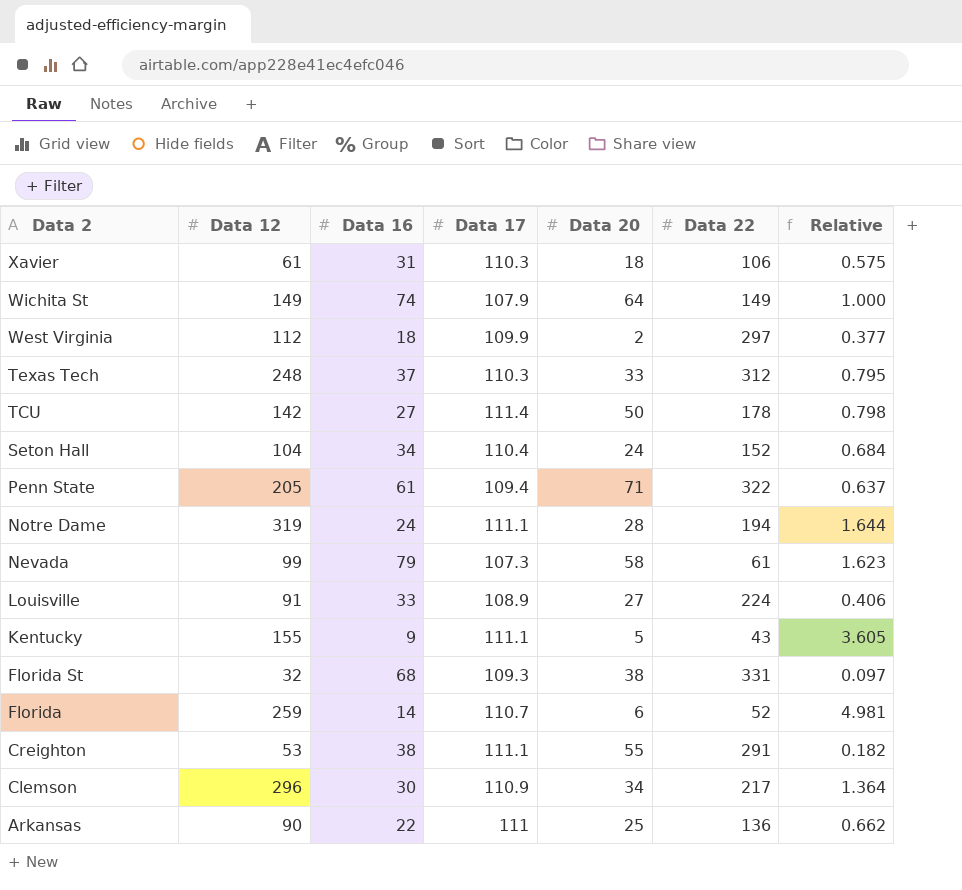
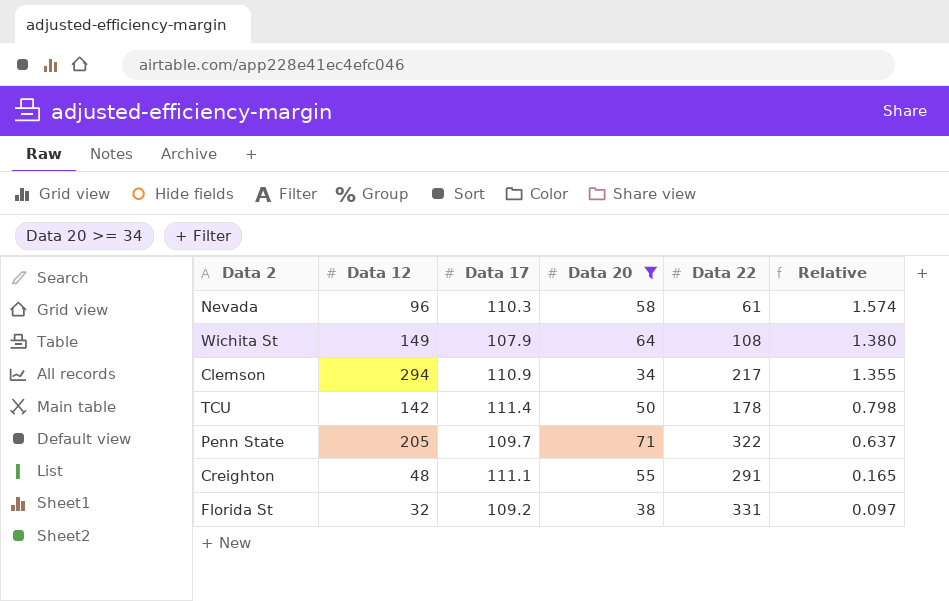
filter: none -> Data 20 >= 34
row order: Data 2 descending -> Relative descending
column Data 16 | position: 3 -> none
Nevada | Data 12: 99 -> 96
Nevada | Data 17: 107.3 -> 110.3
Nevada | Relative: 1.623 -> 1.574
Wichita St | Data 22: 149 -> 108
Wichita St | Relative: 1.000 -> 1.380
Clemson | Data 12: 296 -> 294
Clemson | Relative: 1.364 -> 1.355
Penn State | Data 17: 109.4 -> 109.7
Creighton | Data 12: 53 -> 48
Creighton | Relative: 0.182 -> 0.165
Florida St | Data 17: 109.3 -> 109.2

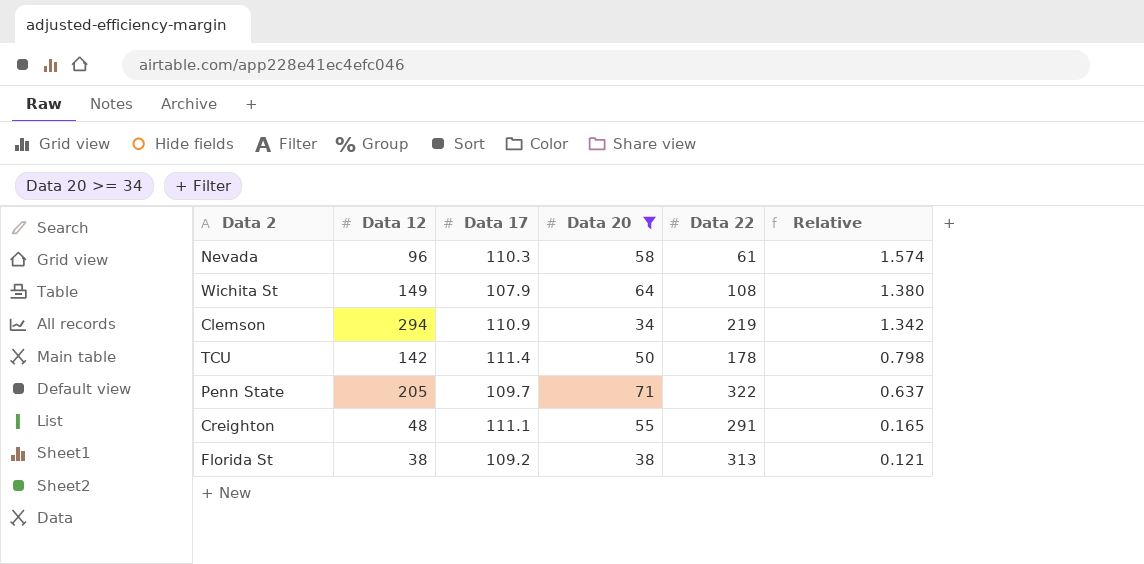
Clemson | Data 22: 217 -> 219
Clemson | Relative: 1.355 -> 1.342
Florida St | Data 12: 32 -> 38
Florida St | Data 22: 331 -> 313
Florida St | Relative: 0.097 -> 0.121

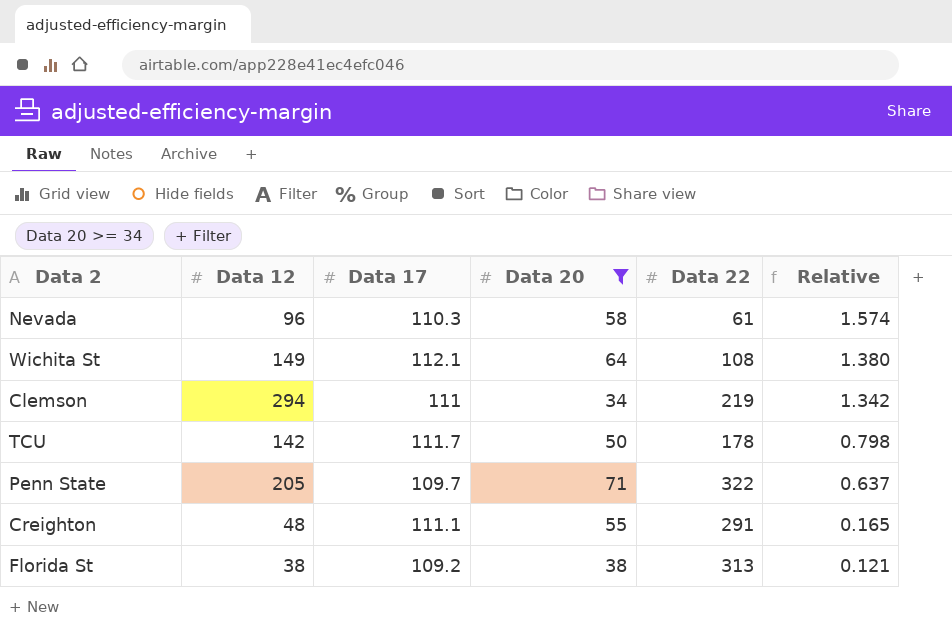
Wichita St | Data 17: 107.9 -> 112.1
Clemson | Data 17: 110.9 -> 111
TCU | Data 17: 111.4 -> 111.7

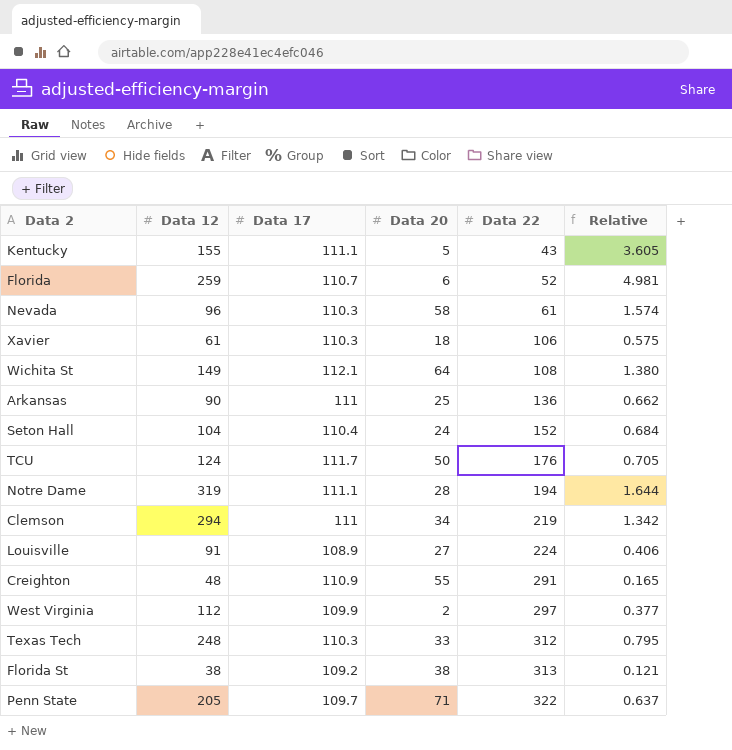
filter: Data 20 >= 34 -> none
row order: Relative descending -> Data 22 ascending
TCU | Data 12: 142 -> 124
TCU | Data 22: 178 -> 176
TCU | Relative: 0.798 -> 0.705
Creighton | Data 17: 111.1 -> 110.9

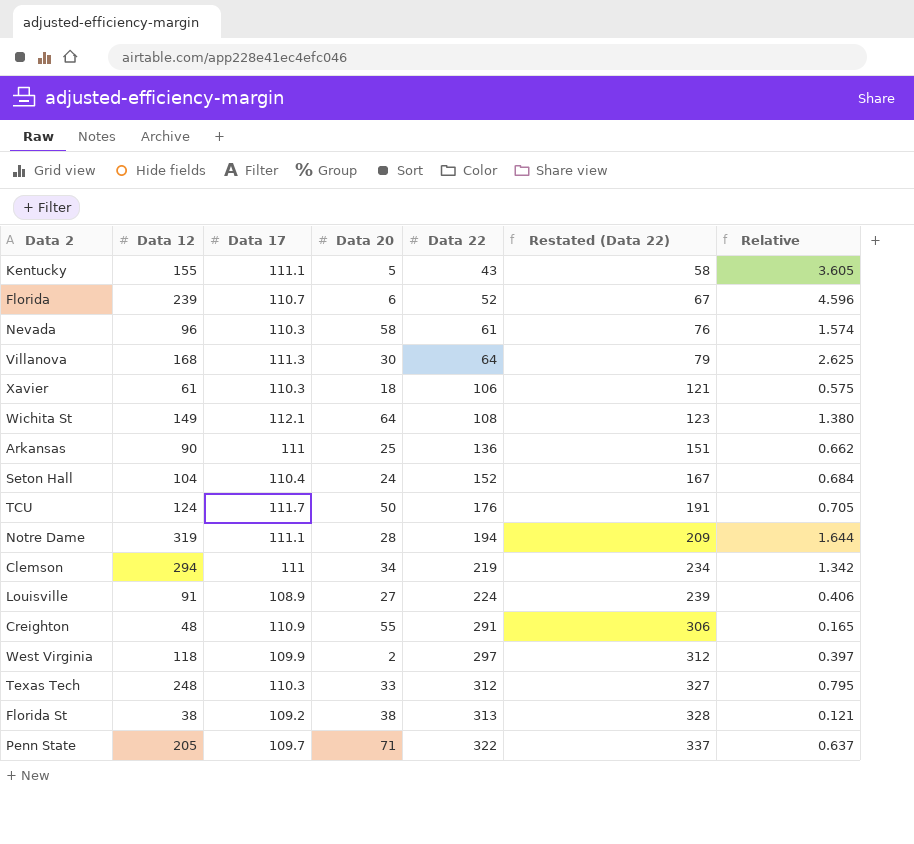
column Restated (Data 22) | formula: none -> [Data 22] + 15
Florida | Data 12: 259 -> 239
Florida | Relative: 4.981 -> 4.596
row Villanova: none -> 168 | 111.3 | 30 | 64 | 79 | 2.625
West Virginia | Data 12: 112 -> 118
West Virginia | Relative: 0.377 -> 0.397

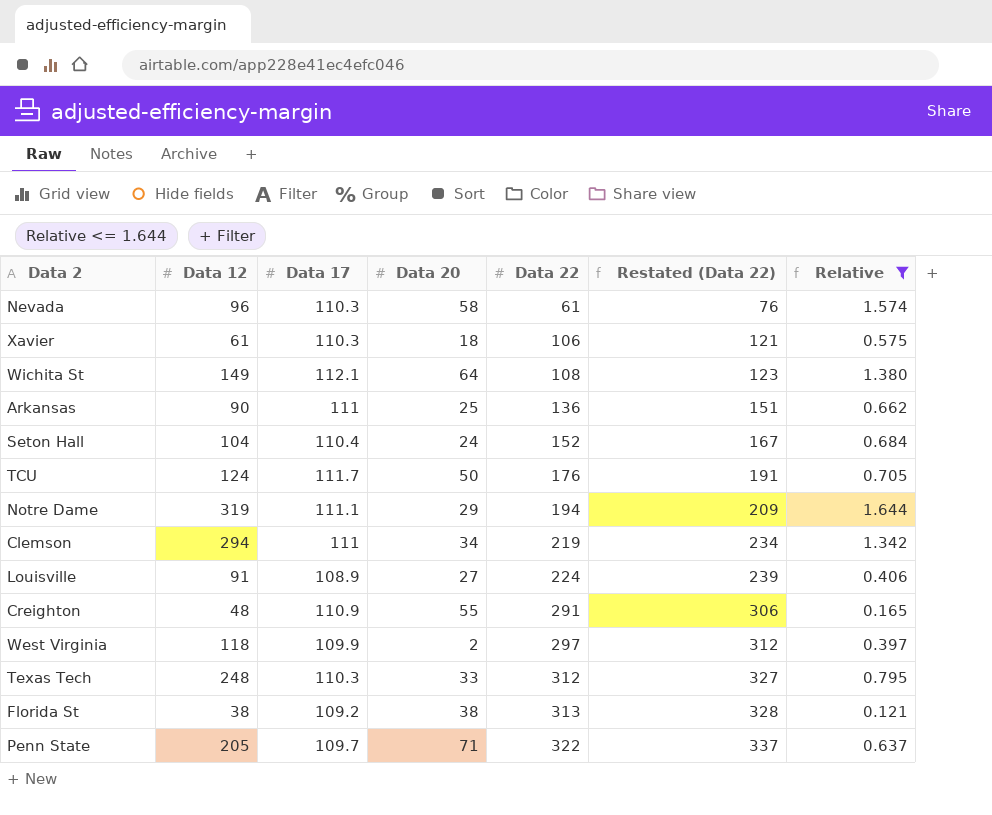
filter: none -> Relative <= 1.644
Notre Dame | Data 20: 28 -> 29

